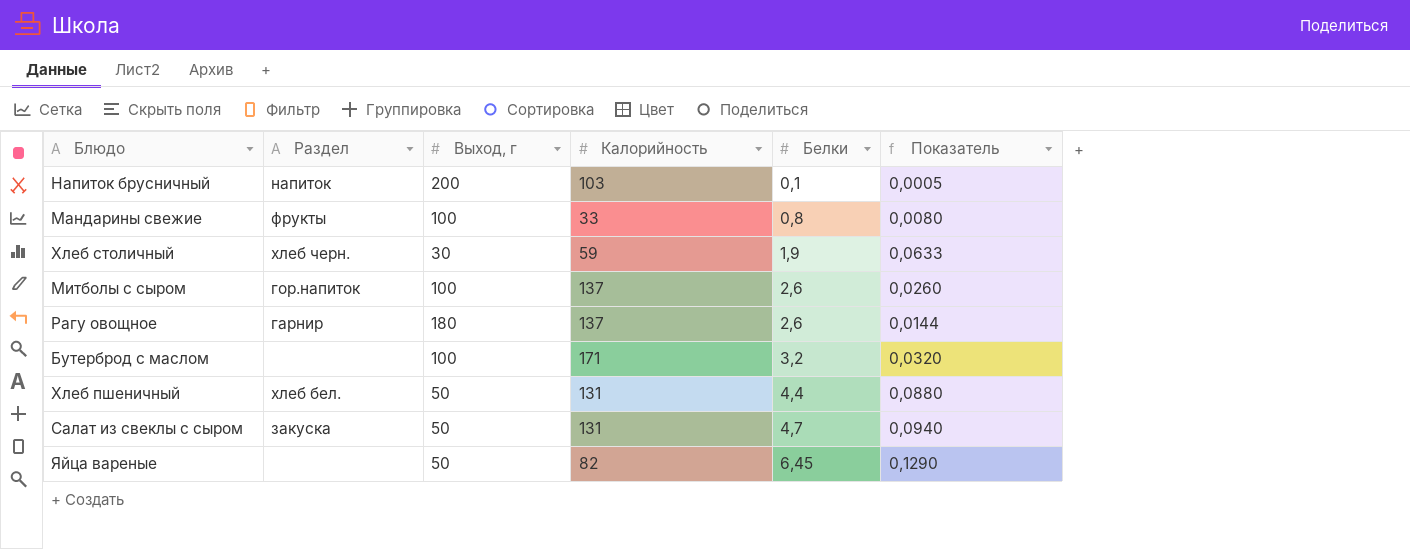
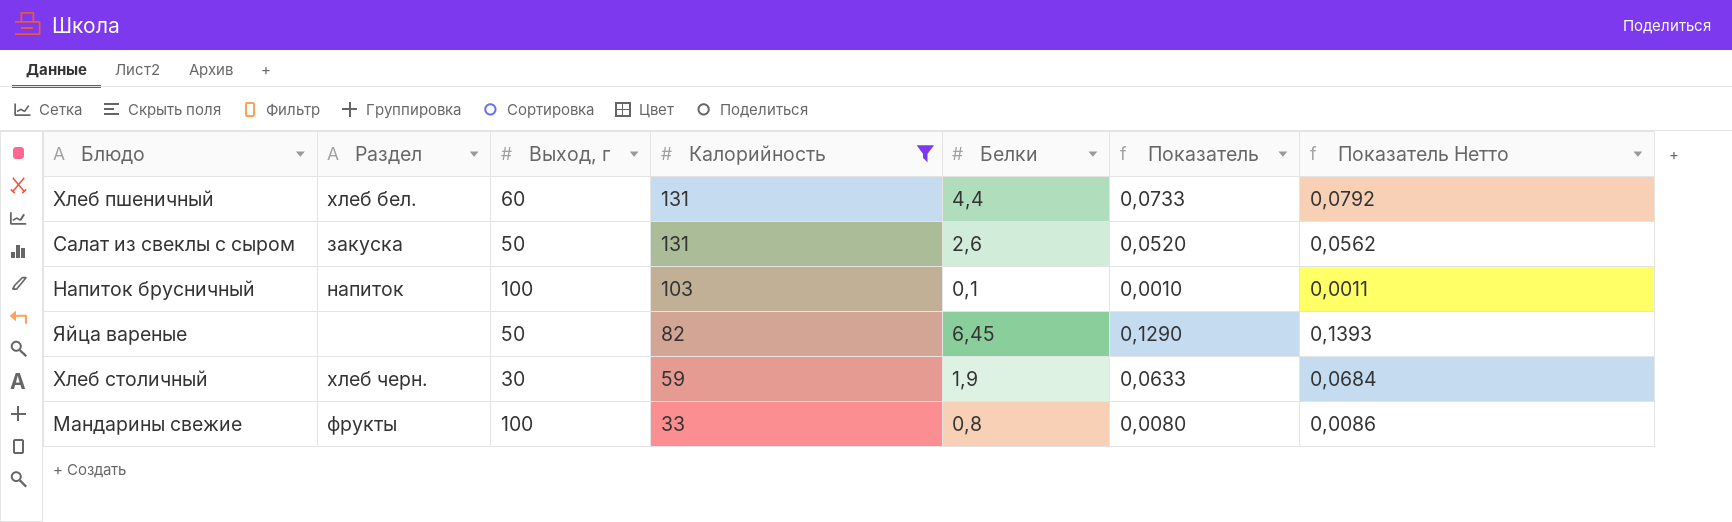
filter: none -> Калорийность <= 131
row order: Белки ascending -> Калорийность descending
column Показатель Нетто | formula: none -> [Показатель] * 1,08
Хлеб пшеничный | Выход, г: 50 -> 60
Хлеб пшеничный | Показатель: 0,0880 -> 0,0733
Салат из свеклы с сыром | Белки: 4,7 -> 2,6
Салат из свеклы с сыром | Показатель: 0,0940 -> 0,0520
Напиток брусничный | Выход, г: 200 -> 100
Напиток брусничный | Показатель: 0,0005 -> 0,0010

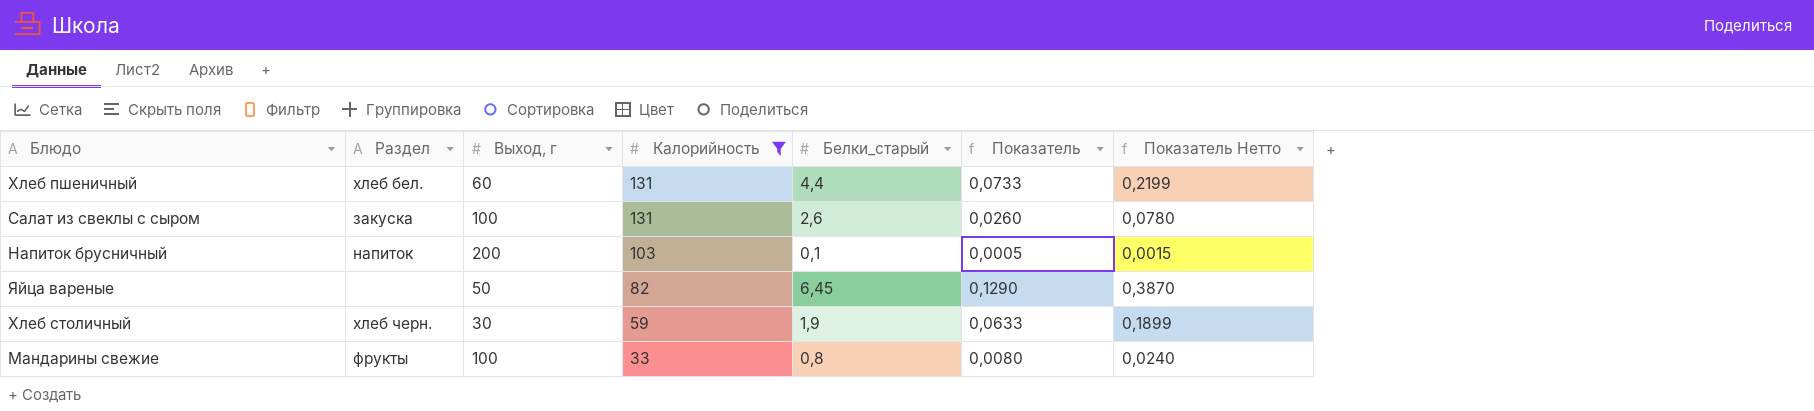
column name: Белки -> Белки_старый
column Показатель Нетто | formula: [Показатель] * 1,08 -> [Показатель] * 3
Салат из свеклы с сыром | Выход, г: 50 -> 100
Салат из свеклы с сыром | Показатель: 0,0520 -> 0,0260
Напиток брусничный | Выход, г: 100 -> 200
Напиток брусничный | Показатель: 0,0010 -> 0,0005

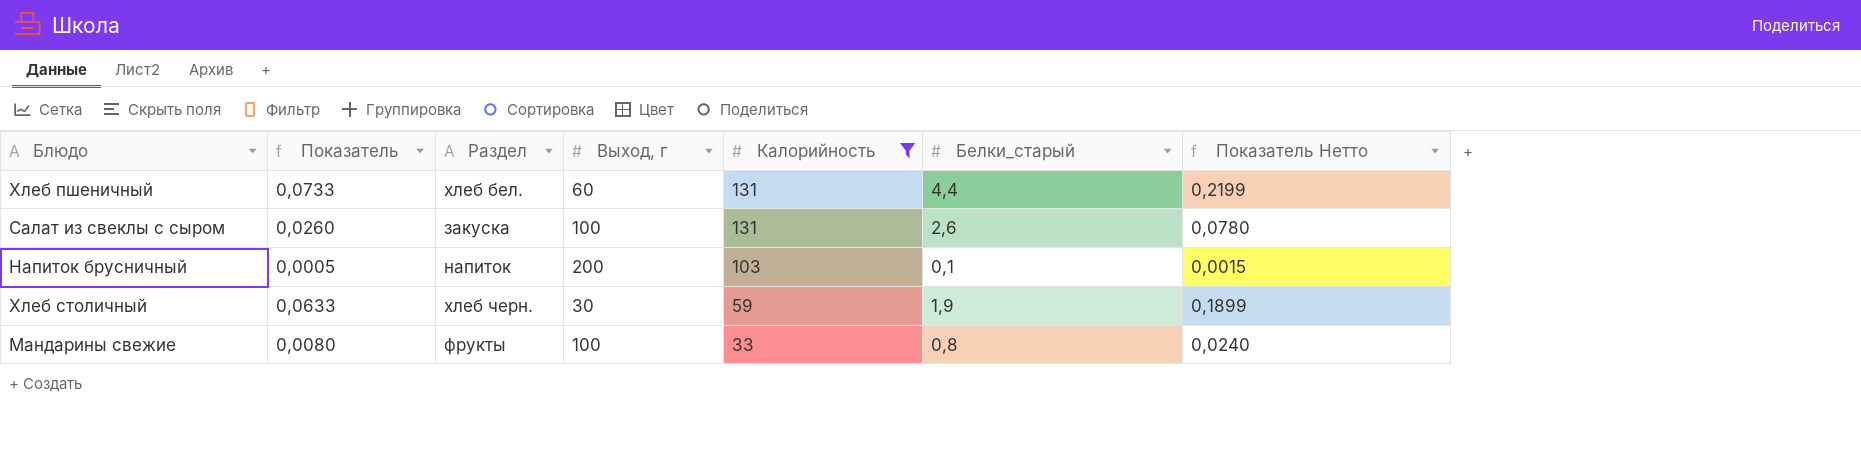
column Показатель | position: 6 -> 2
row Яйца вареные: none | 50 | 82 | 6,45 | 0,1290 | 0,3870 -> none

